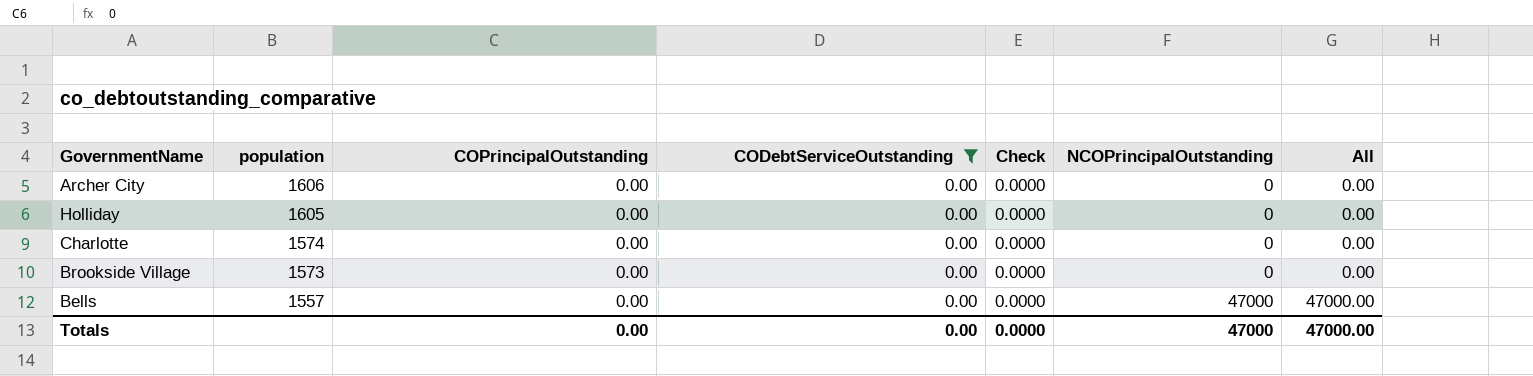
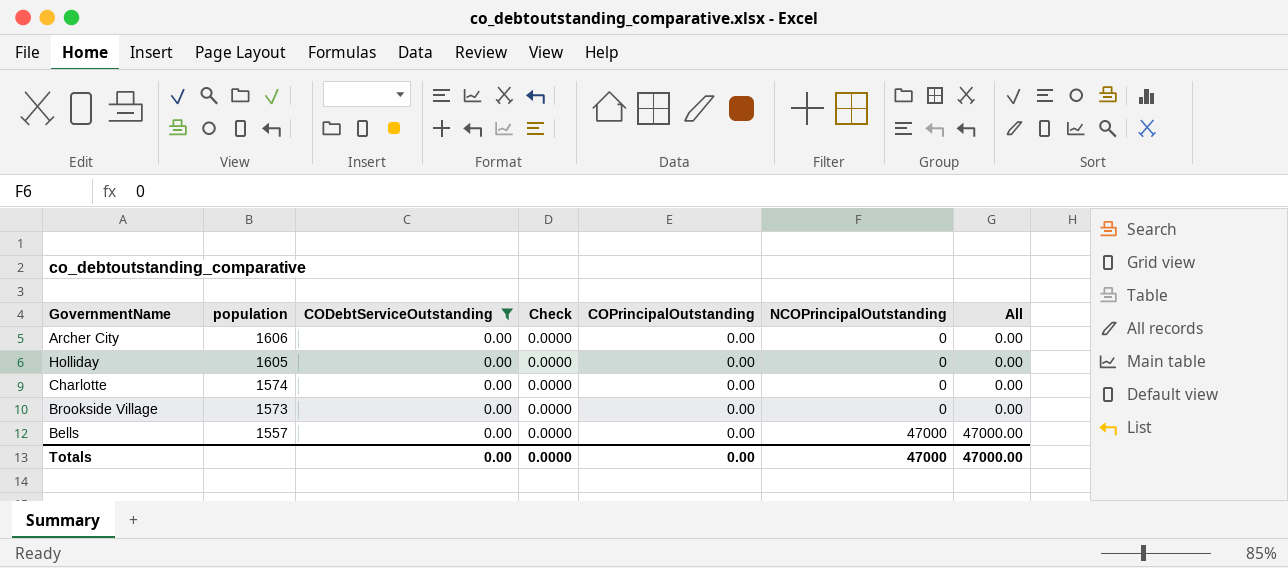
column COPrincipalOutstanding | position: 3 -> 5

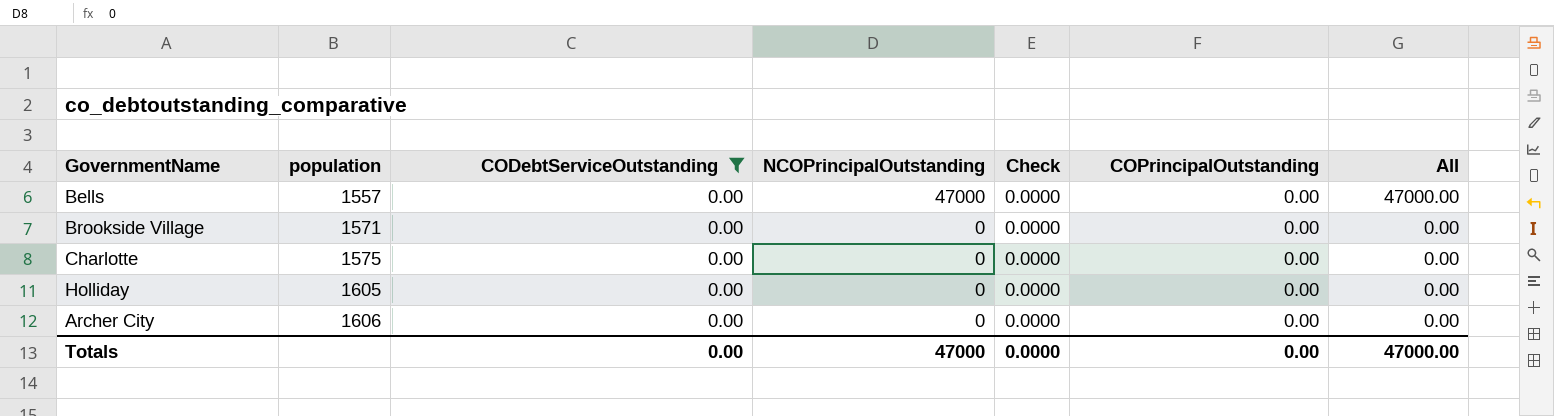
row order: population descending -> population ascending
column NCOPrincipalOutstanding | position: 6 -> 4
Brookside Village | population: 1573 -> 1571
Charlotte | population: 1574 -> 1575

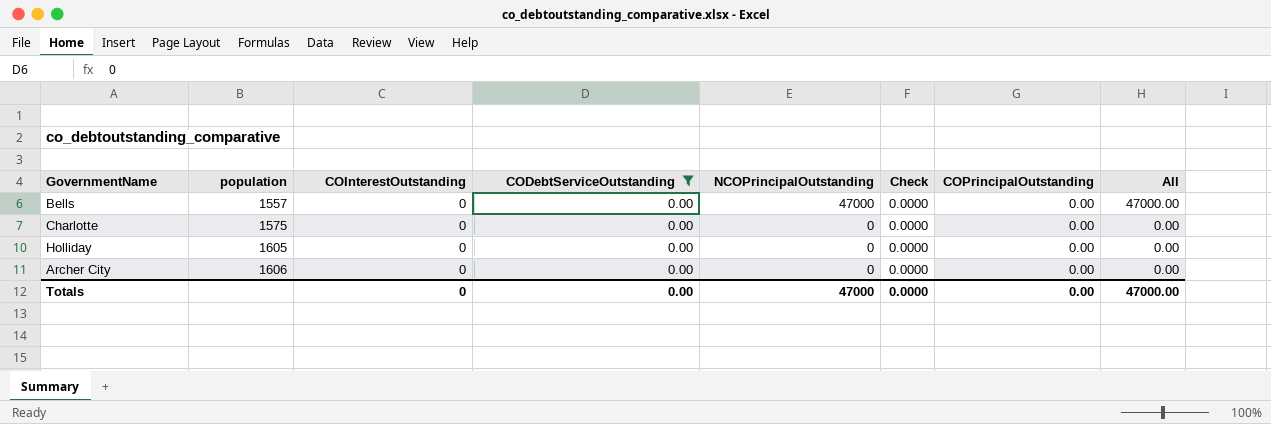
column COInterestOutstanding | position: none -> 3
row Brookside Village: 1571 | 0.00 | 0 | 0.0000 | 0.00 | 0.00 -> none

